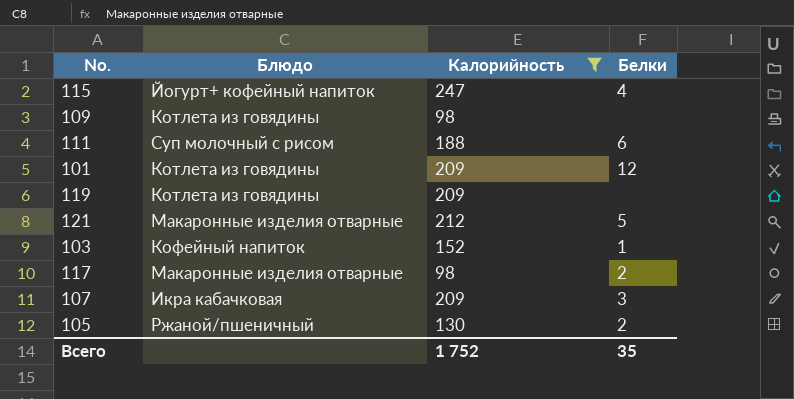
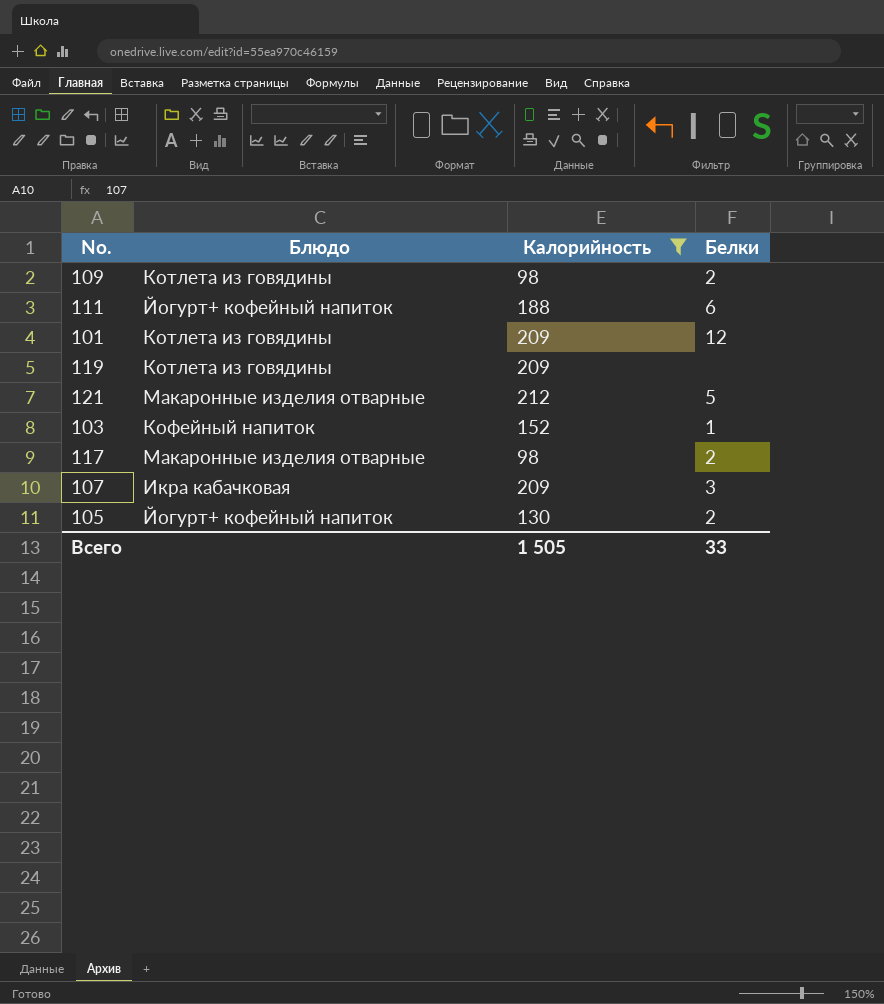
row 115: Йогурт+ кофейный напиток | 247 | 4 -> none
109 | Белки: none -> 2
111 | Блюдо: Суп молочный с рисом -> Йогурт+ кофейный напиток
105 | Блюдо: Ржаной/пшеничный -> Йогурт+ кофейный напиток
Всего | Калорийность: 1 752 -> 1 505
Всего | Белки: 35 -> 33

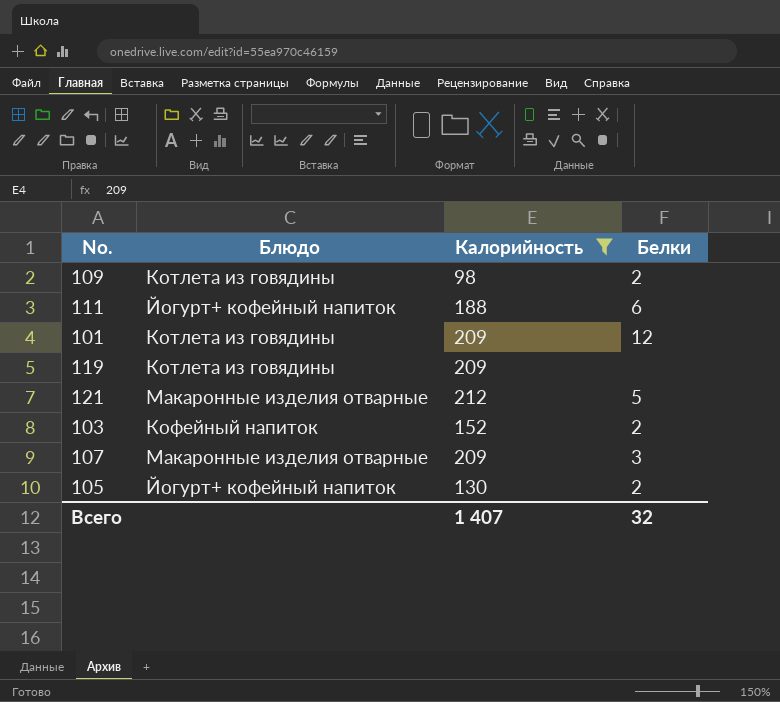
row 117: Макаронные изделия отварные | 98 | 2 -> none
103 | Белки: 1 -> 2
107 | Блюдо: Икра кабачковая -> Макаронные изделия отварные
Всего | Калорийность: 1 505 -> 1 407
Всего | Белки: 33 -> 32

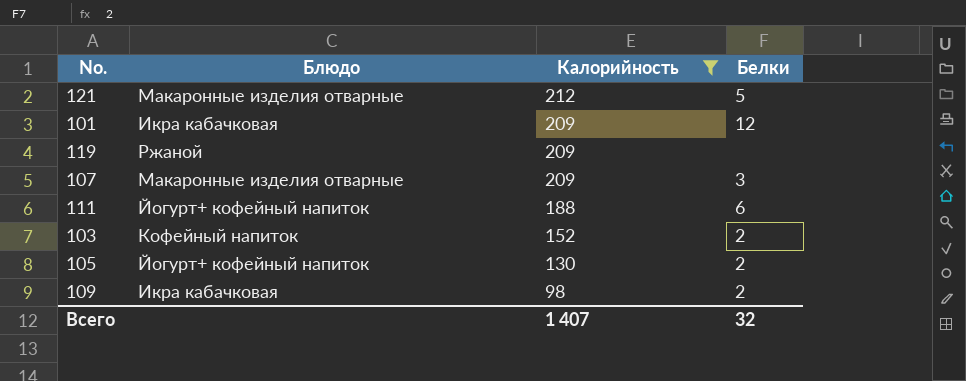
row order: none -> Калорийность descending
101 | Блюдо: Котлета из говядины -> Икра кабачковая
119 | Блюдо: Котлета из говядины -> Ржаной
109 | Блюдо: Котлета из говядины -> Икра кабачковая

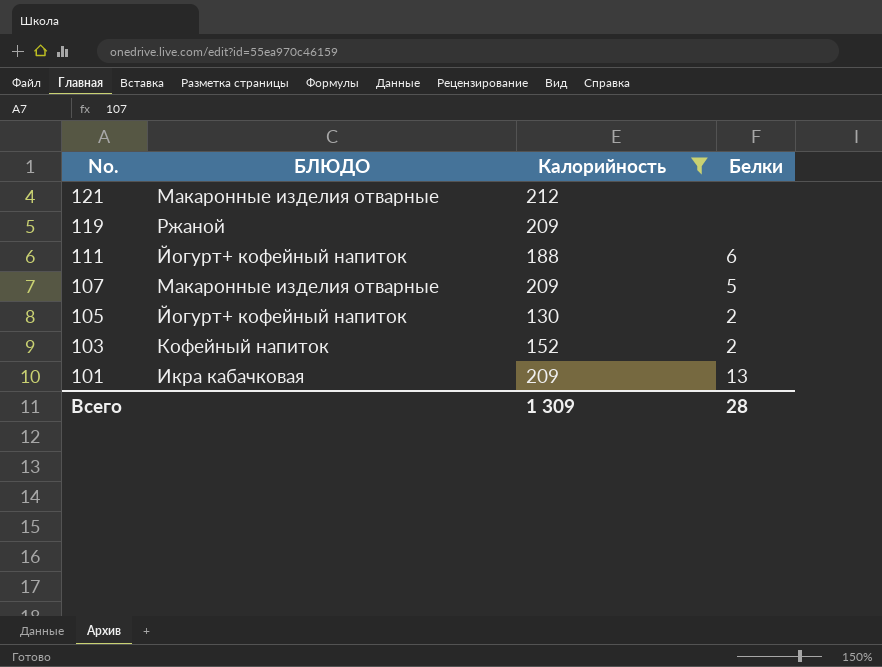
row order: Калорийность descending -> No. descending
column name: Блюдо -> БЛЮДО
row 109: Икра кабачковая | 98 | 2 -> none
121 | Белки: 5 -> none
107 | Белки: 3 -> 5
101 | Белки: 12 -> 13
Всего | Калорийность: 1 407 -> 1 309
Всего | Белки: 32 -> 28

